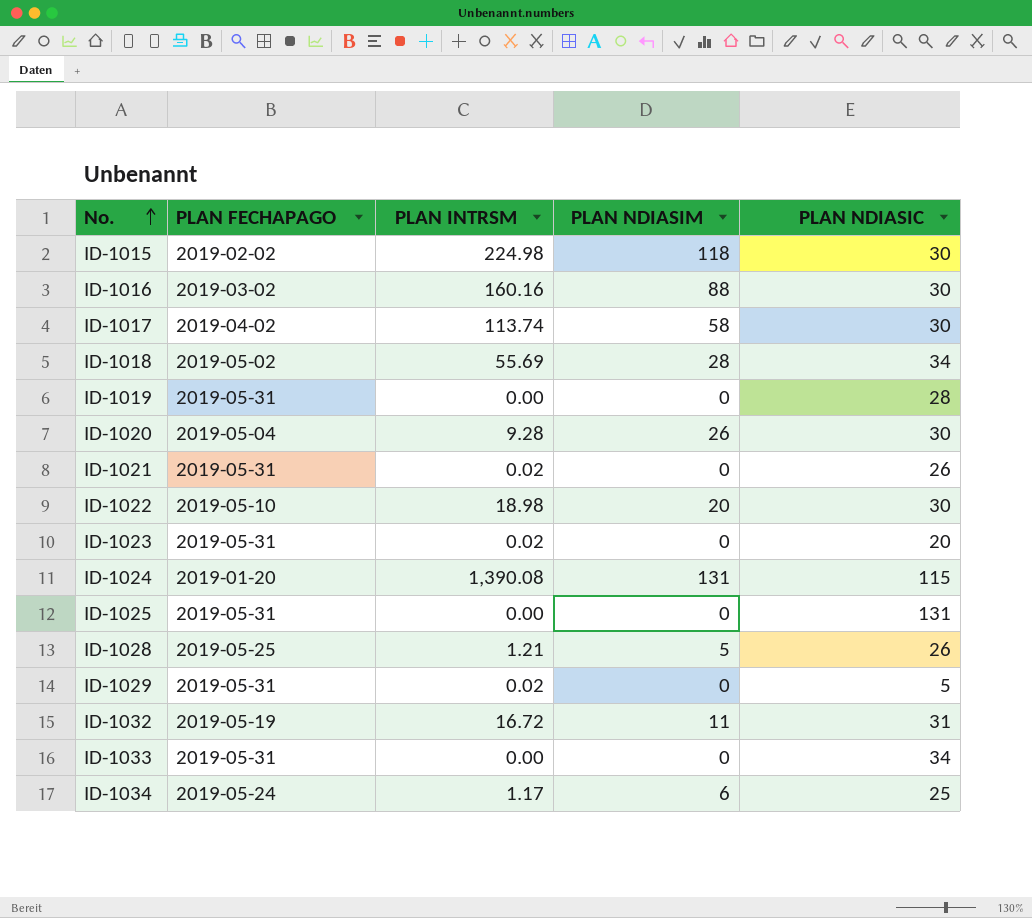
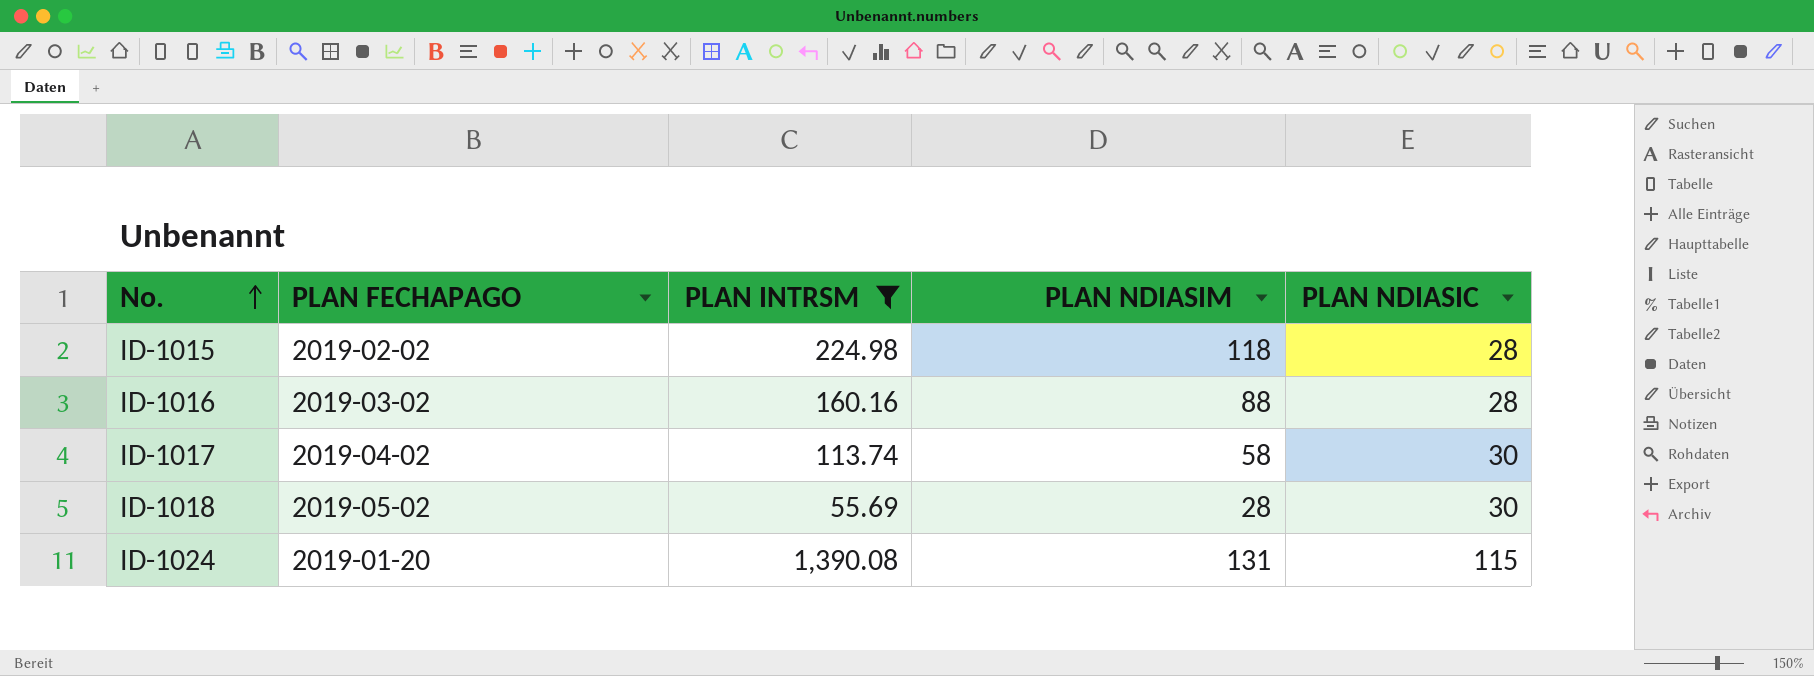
filter: none -> PLAN INTRSM >= 55.69
ID-1015 | PLAN NDIASIC: 30 -> 28
ID-1016 | PLAN NDIASIC: 30 -> 28
ID-1018 | PLAN NDIASIC: 34 -> 30

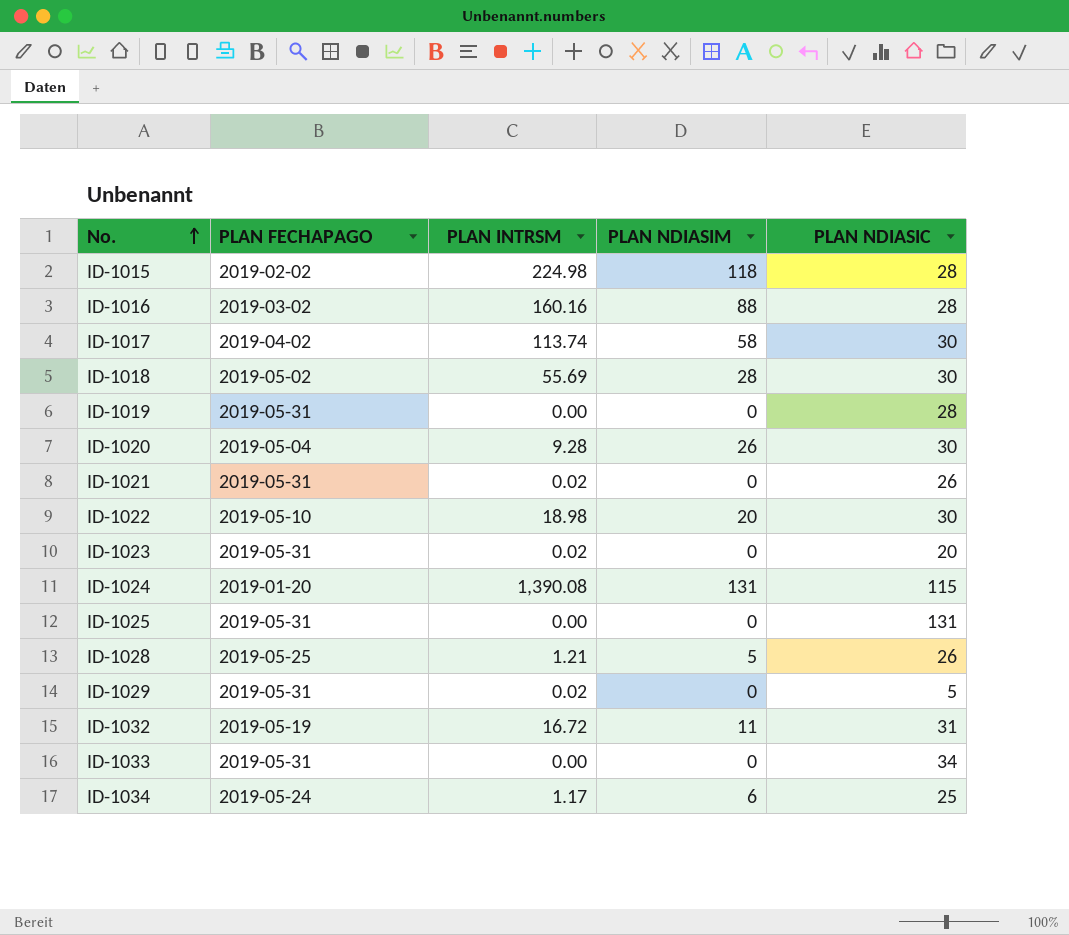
filter: PLAN INTRSM >= 55.69 -> none

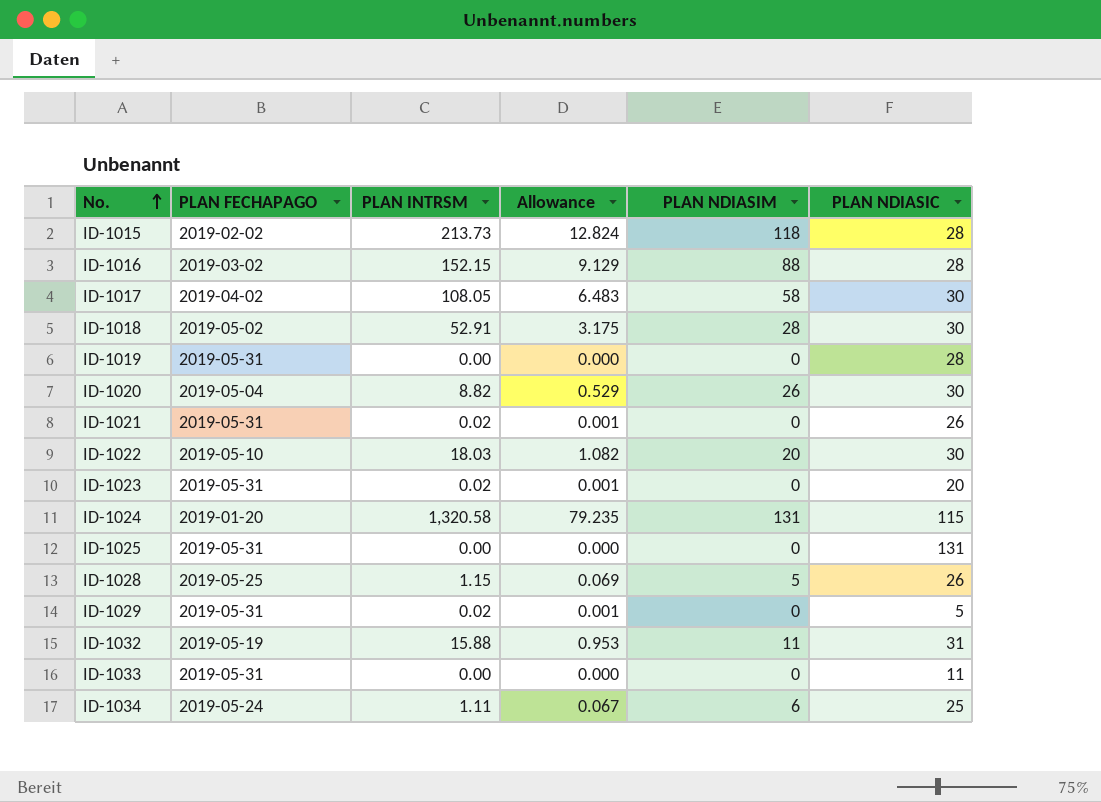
column Allowance | formula: none -> [PLAN INTRSM] * 0.06
ID-1015 | PLAN INTRSM: 224.98 -> 213.73
ID-1016 | PLAN INTRSM: 160.16 -> 152.15
ID-1017 | PLAN INTRSM: 113.74 -> 108.05
ID-1018 | PLAN INTRSM: 55.69 -> 52.91
ID-1020 | PLAN INTRSM: 9.28 -> 8.82
ID-1022 | PLAN INTRSM: 18.98 -> 18.03
ID-1024 | PLAN INTRSM: 1,390.08 -> 1,320.58
ID-1028 | PLAN INTRSM: 1.21 -> 1.15
ID-1032 | PLAN INTRSM: 16.72 -> 15.88
ID-1033 | PLAN NDIASIC: 34 -> 11
ID-1034 | PLAN INTRSM: 1.17 -> 1.11

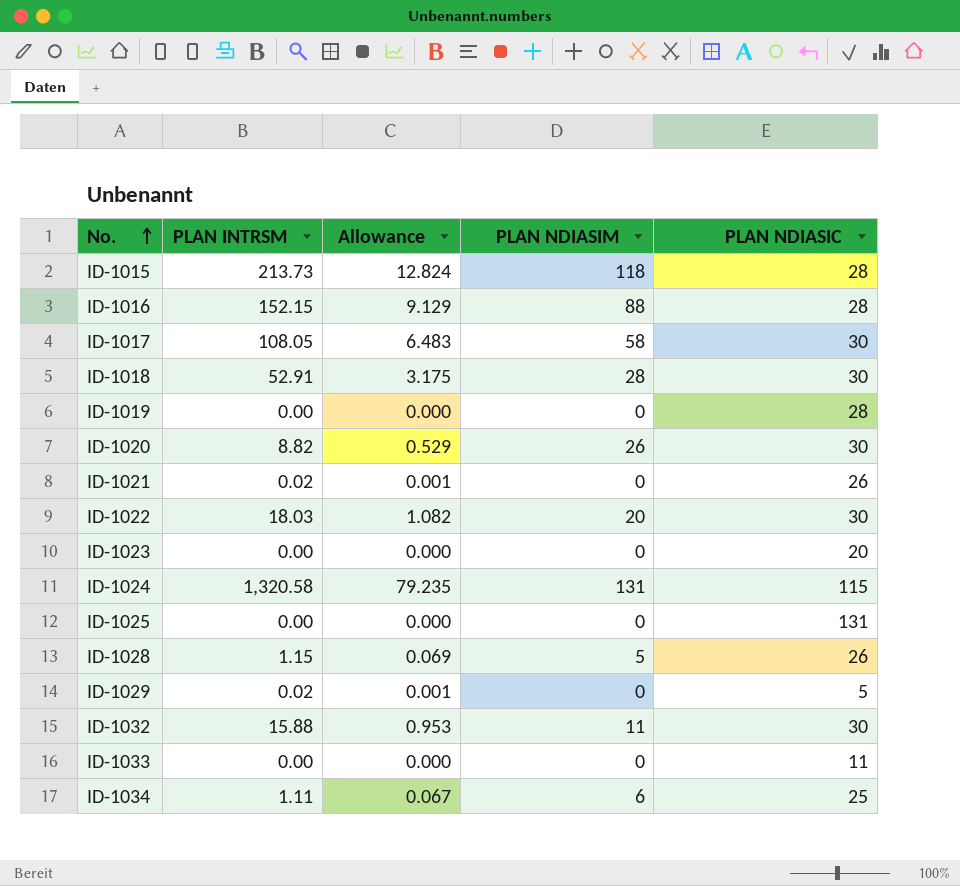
column PLAN FECHAPAGO | position: 2 -> none
ID-1023 | PLAN INTRSM: 0.02 -> 0.00
ID-1023 | Allowance: 0.001 -> 0.000
ID-1032 | PLAN NDIASIC: 31 -> 30

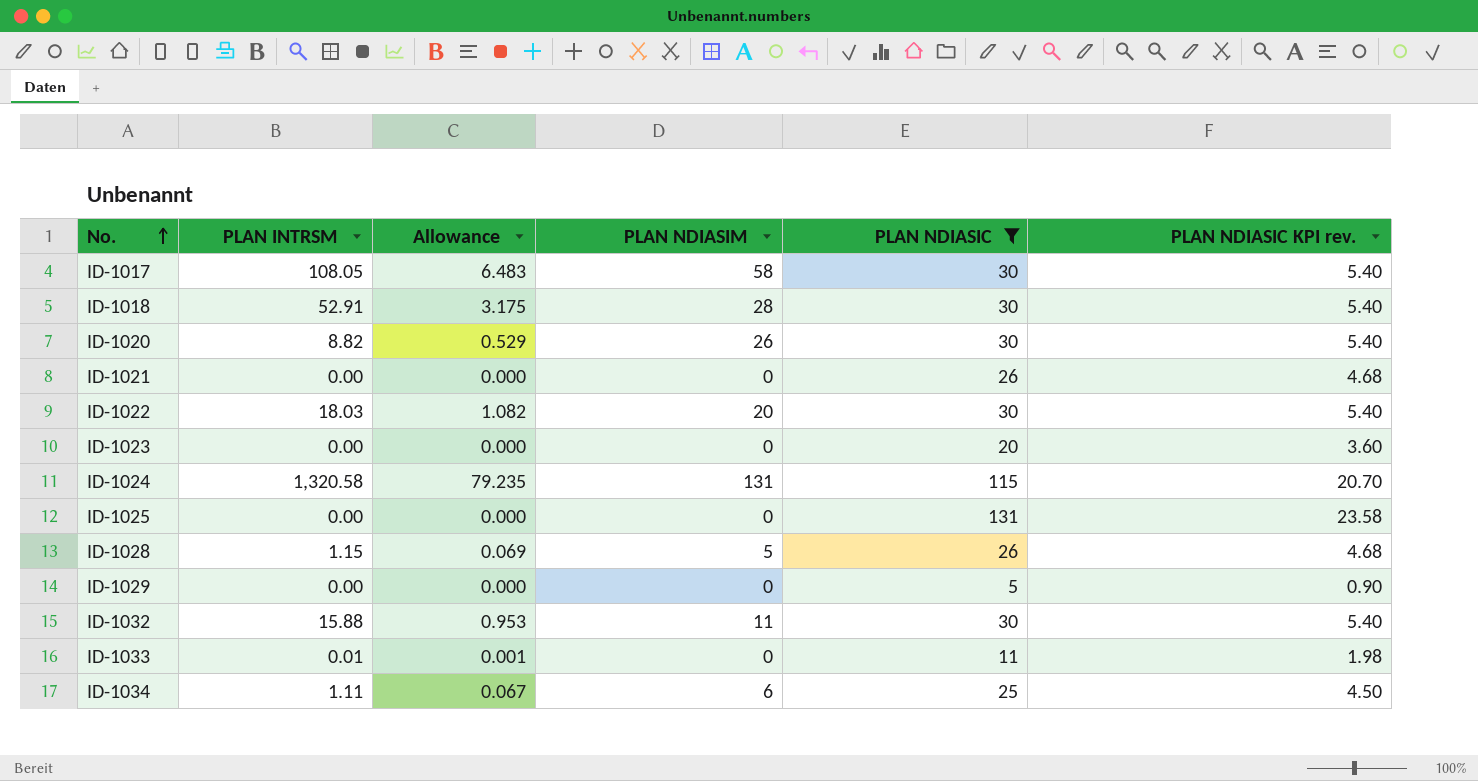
filter: none -> PLAN NDIASIC != 28
column PLAN NDIASIC KPI rev. | formula: none -> [PLAN NDIASIC] * 0.18
ID-1021 | PLAN INTRSM: 0.02 -> 0.00
ID-1021 | Allowance: 0.001 -> 0.000
ID-1029 | PLAN INTRSM: 0.02 -> 0.00
ID-1029 | Allowance: 0.001 -> 0.000
ID-1033 | PLAN INTRSM: 0.00 -> 0.01
ID-1033 | Allowance: 0.000 -> 0.001

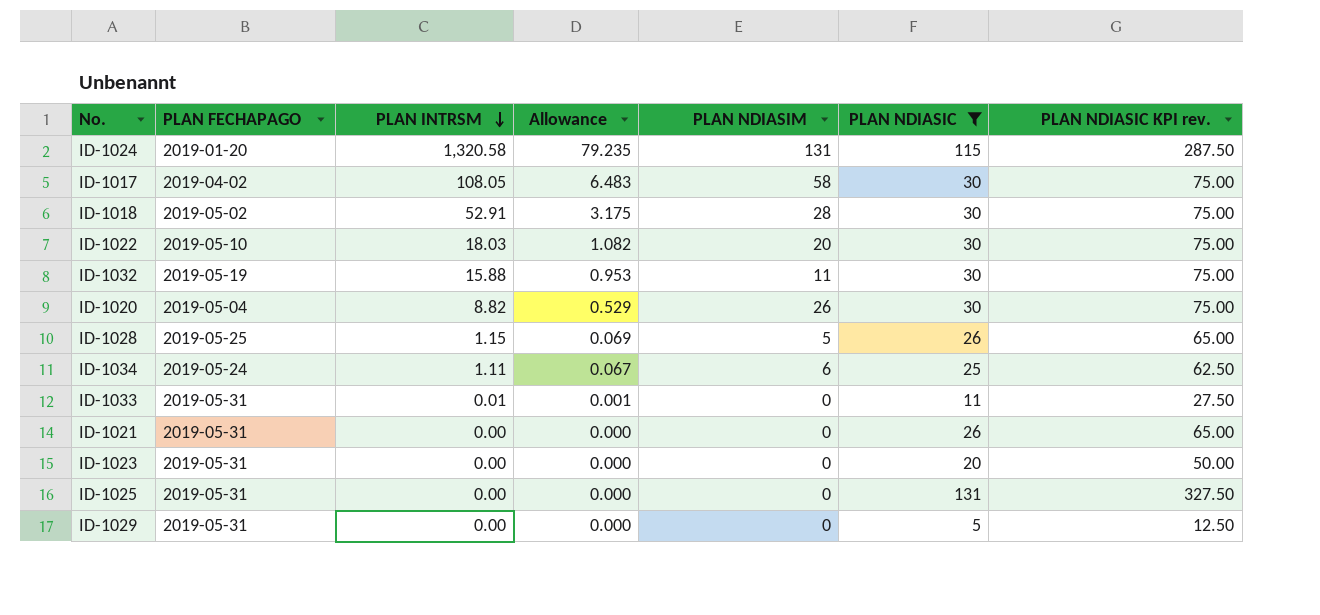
row order: No. ascending -> PLAN INTRSM descending
column PLAN FECHAPAGO | position: none -> 2
column PLAN NDIASIC KPI rev. | formula: [PLAN NDIASIC] * 0.18 -> [PLAN NDIASIC] * 2.5

